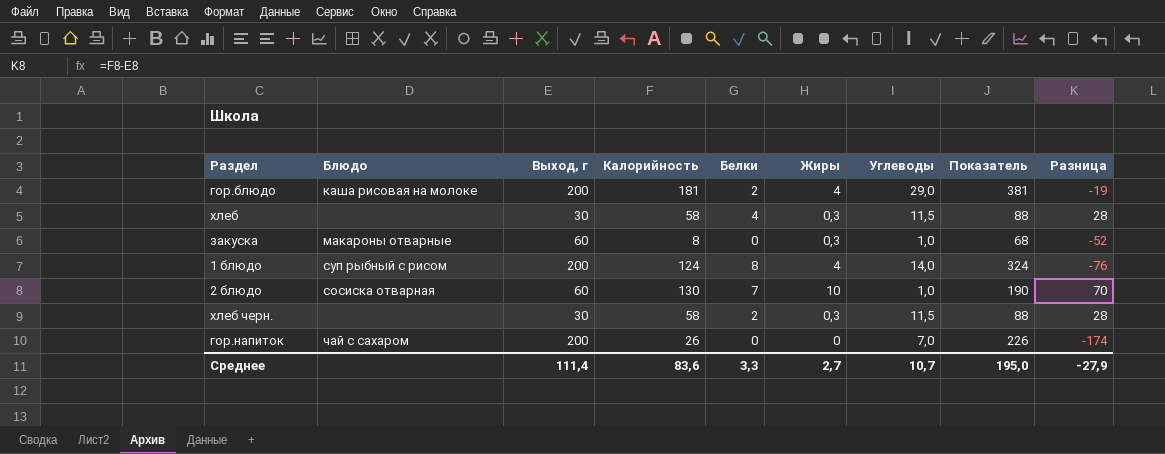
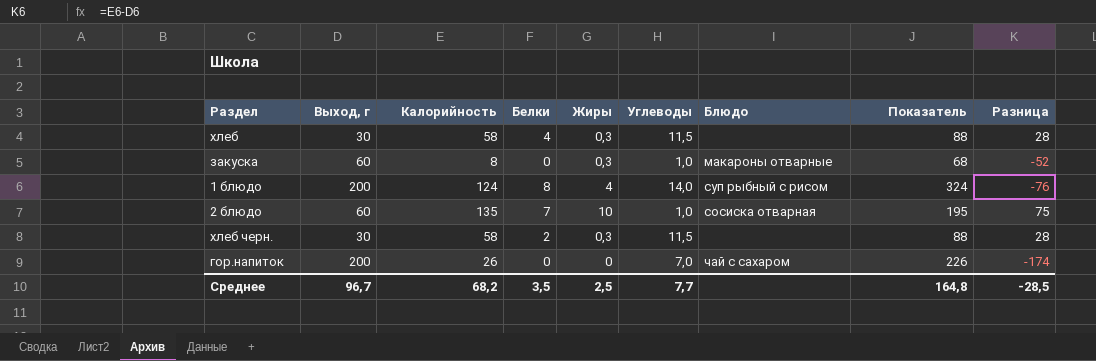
column Блюдо | position: 2 -> 7
row гор.блюдо: каша рисовая на молоке | 200 | 181 | 2 | 4 | 29,0 | 381 | -19 -> none
2 блюдо | Калорийность: 130 -> 135
2 блюдо | Показатель: 190 -> 195
2 блюдо | Разница: 70 -> 75
Среднее | Выход, г: 111,4 -> 96,7
Среднее | Калорийность: 83,6 -> 68,2
Среднее | Белки: 3,3 -> 3,5
Среднее | Жиры: 2,7 -> 2,5
Среднее | Углеводы: 10,7 -> 7,7
Среднее | Показатель: 195,0 -> 164,8
Среднее | Разница: -27,9 -> -28,5

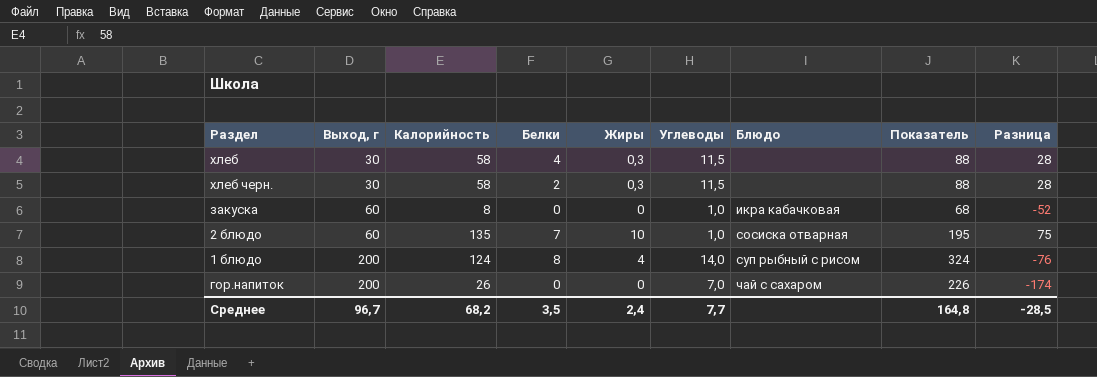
row order: none -> Выход, г ascending
закуска | Жиры: 0,3 -> 0
закуска | Блюдо: макароны отварные -> икра кабачковая
Среднее | Жиры: 2,5 -> 2,4

